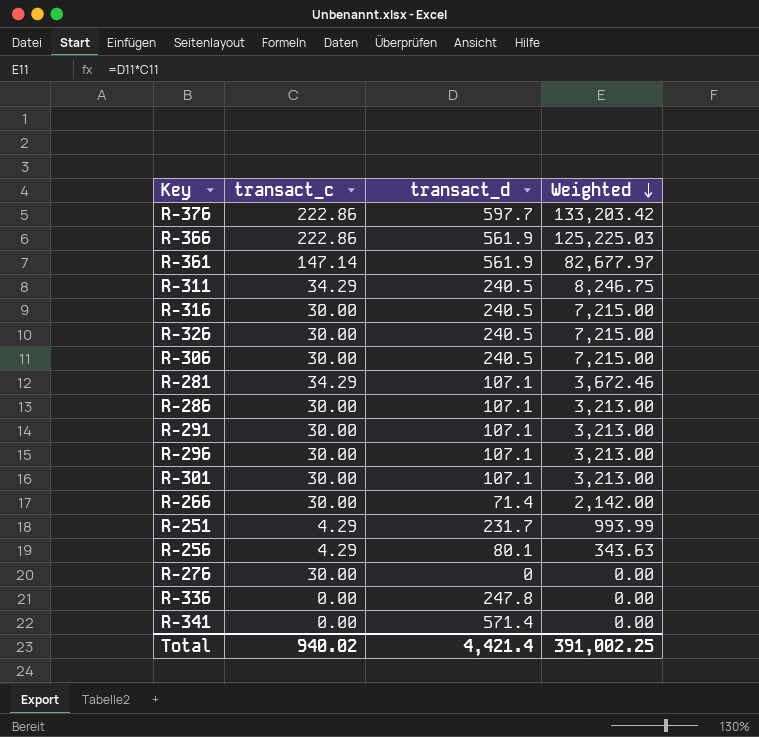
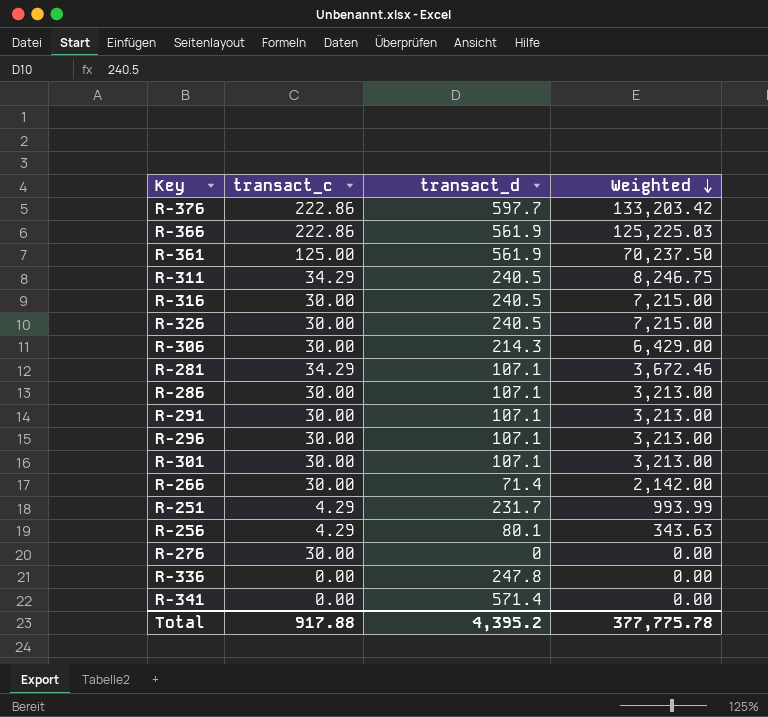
R-361 | transact_c: 147.14 -> 125.00
R-361 | Weighted: 82,677.97 -> 70,237.50
R-306 | transact_d: 240.5 -> 214.3
R-306 | Weighted: 7,215.00 -> 6,429.00
Total | transact_c: 940.02 -> 917.88
Total | transact_d: 4,421.4 -> 4,395.2
Total | Weighted: 391,002.25 -> 377,775.78

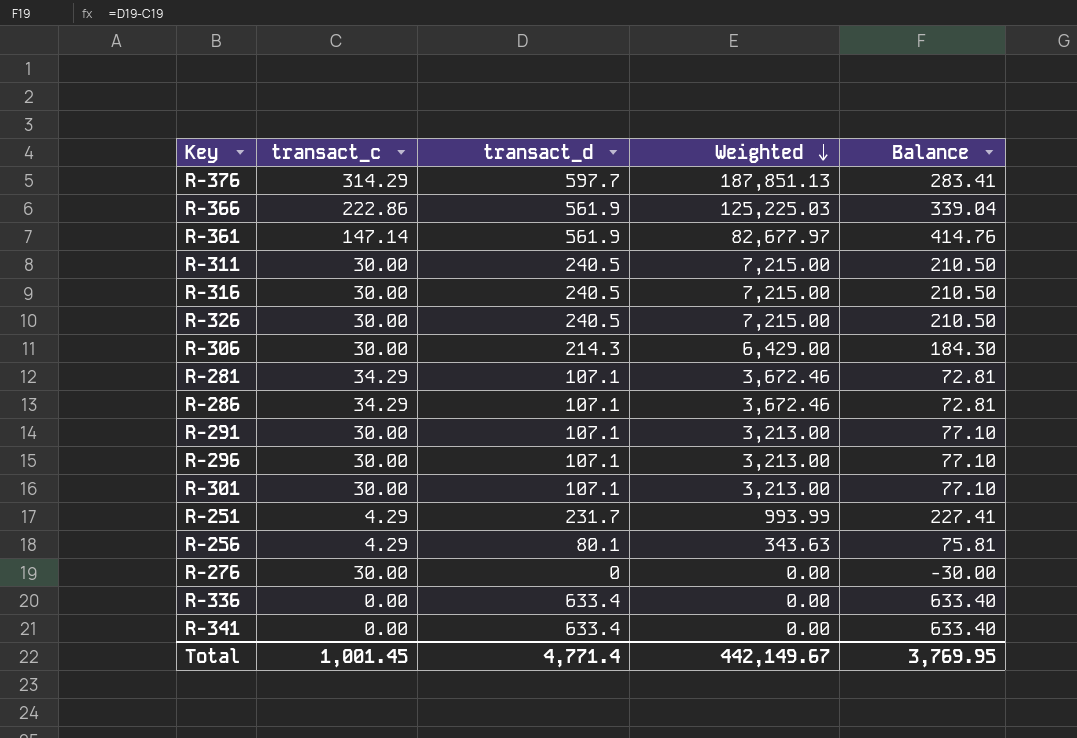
column Balance | formula: none -> [transact_d] - [transact_c]
row R-266: 30.00 | 71.4 | 2,142.00 -> none
R-376 | transact_c: 222.86 -> 314.29
R-376 | Weighted: 133,203.42 -> 187,851.13
R-361 | transact_c: 125.00 -> 147.14
R-361 | Weighted: 70,237.50 -> 82,677.97
R-311 | transact_c: 34.29 -> 30.00
R-311 | Weighted: 8,246.75 -> 7,215.00
R-286 | transact_c: 30.00 -> 34.29
R-286 | Weighted: 3,213.00 -> 3,672.46
R-336 | transact_d: 247.8 -> 633.4
R-341 | transact_d: 571.4 -> 633.4
Total | transact_c: 917.88 -> 1,001.45
Total | transact_d: 4,395.2 -> 4,771.4
Total | Weighted: 377,775.78 -> 442,149.67

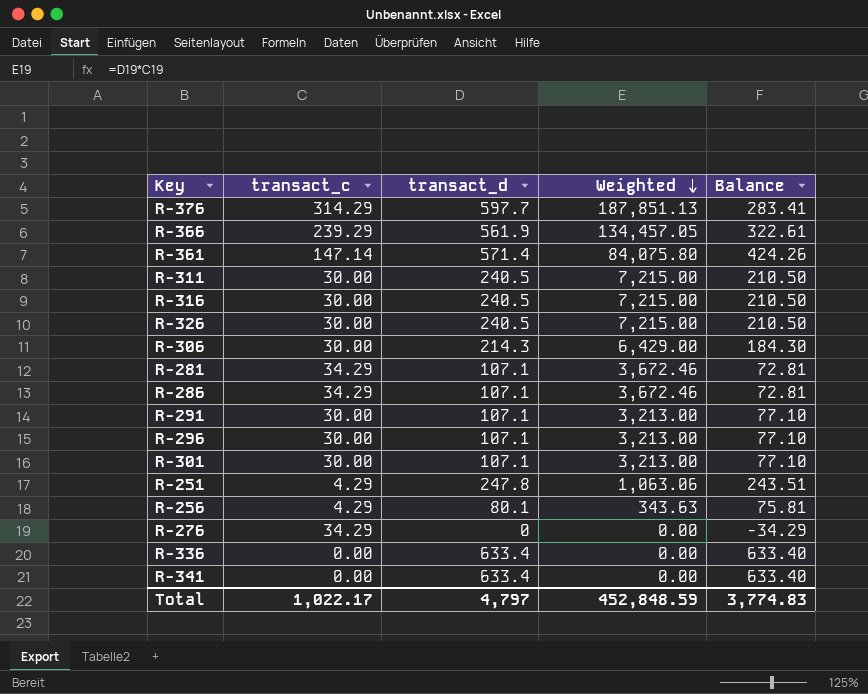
R-366 | transact_c: 222.86 -> 239.29
R-366 | Weighted: 125,225.03 -> 134,457.05
R-366 | Balance: 339.04 -> 322.61
R-361 | transact_d: 561.9 -> 571.4
R-361 | Weighted: 82,677.97 -> 84,075.80
R-361 | Balance: 414.76 -> 424.26
R-251 | transact_d: 231.7 -> 247.8
R-251 | Weighted: 993.99 -> 1,063.06
R-251 | Balance: 227.41 -> 243.51
R-276 | transact_c: 30.00 -> 34.29
R-276 | Balance: -30.00 -> -34.29
Total | transact_c: 1,001.45 -> 1,022.17
Total | transact_d: 4,771.4 -> 4,797
Total | Weighted: 442,149.67 -> 452,848.59
Total | Balance: 3,769.95 -> 3,774.83

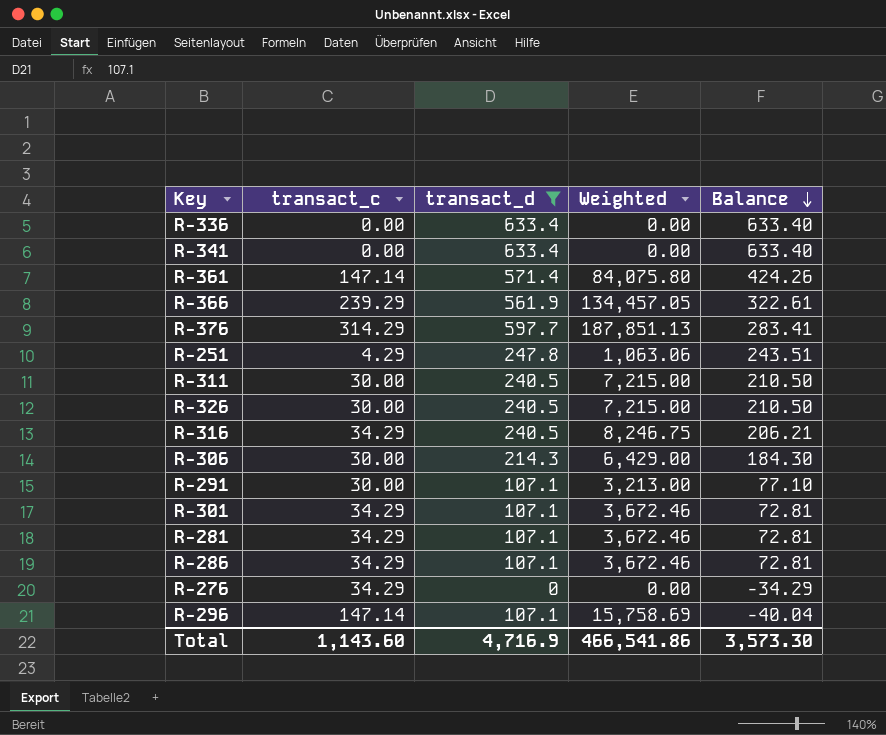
filter: none -> transact_d != 80.1
row order: Weighted descending -> Balance descending
R-316 | transact_c: 30.00 -> 34.29
R-316 | Weighted: 7,215.00 -> 8,246.75
R-316 | Balance: 210.50 -> 206.21
R-301 | transact_c: 30.00 -> 34.29
R-301 | Weighted: 3,213.00 -> 3,672.46
R-301 | Balance: 77.10 -> 72.81
R-296 | transact_c: 30.00 -> 147.14
R-296 | Weighted: 3,213.00 -> 15,758.69
R-296 | Balance: 77.10 -> -40.04
Total | transact_c: 1,022.17 -> 1,143.60
Total | transact_d: 4,797 -> 4,716.9
Total | Weighted: 452,848.59 -> 466,541.86
Total | Balance: 3,774.83 -> 3,573.30

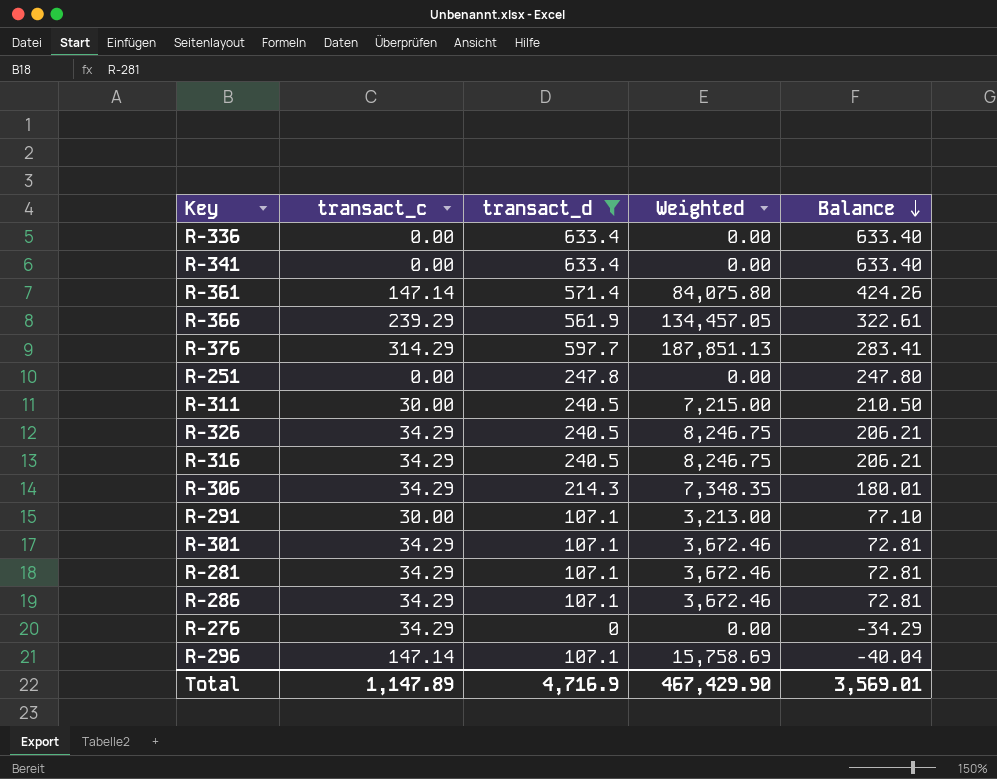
R-251 | transact_c: 4.29 -> 0.00
R-251 | Weighted: 1,063.06 -> 0.00
R-251 | Balance: 243.51 -> 247.80
R-326 | transact_c: 30.00 -> 34.29
R-326 | Weighted: 7,215.00 -> 8,246.75
R-326 | Balance: 210.50 -> 206.21
R-306 | transact_c: 30.00 -> 34.29
R-306 | Weighted: 6,429.00 -> 7,348.35
R-306 | Balance: 184.30 -> 180.01
Total | transact_c: 1,143.60 -> 1,147.89
Total | Weighted: 466,541.86 -> 467,429.90
Total | Balance: 3,573.30 -> 3,569.01

